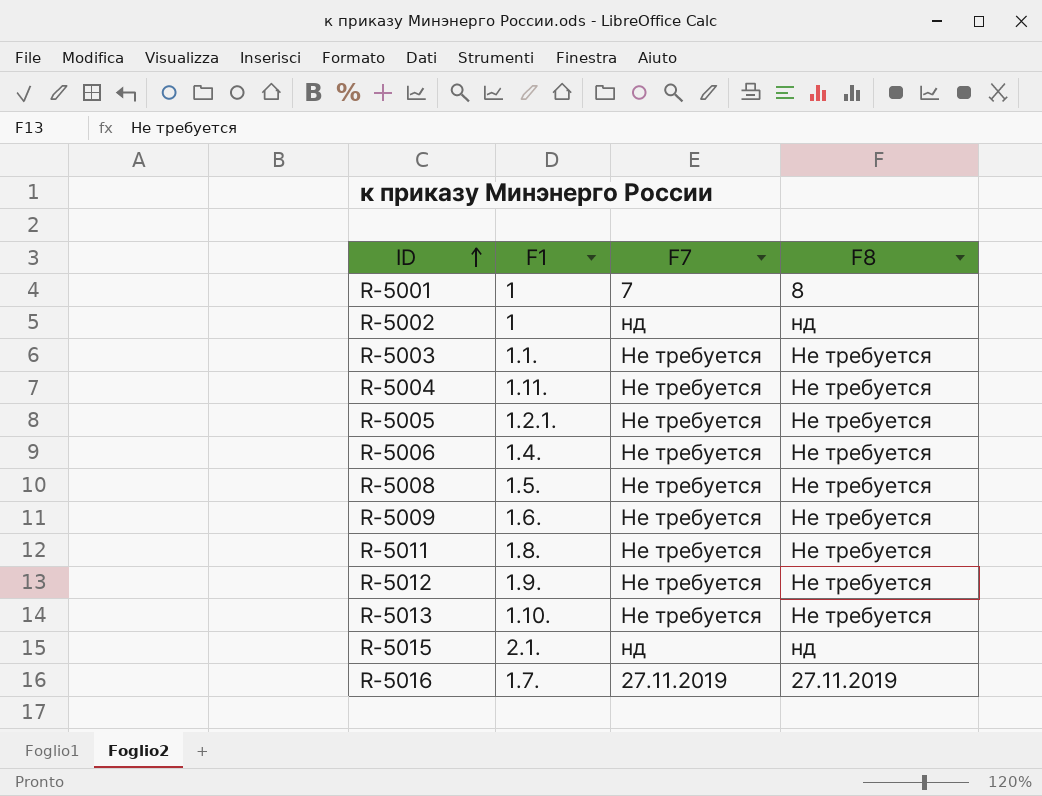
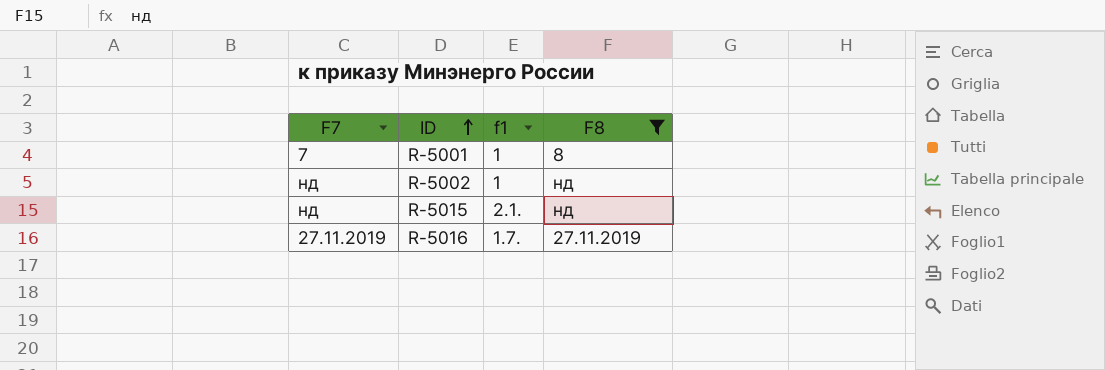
filter: none -> F8 != Не требуется
column F7 | position: 3 -> 1
column name: F1 -> f1

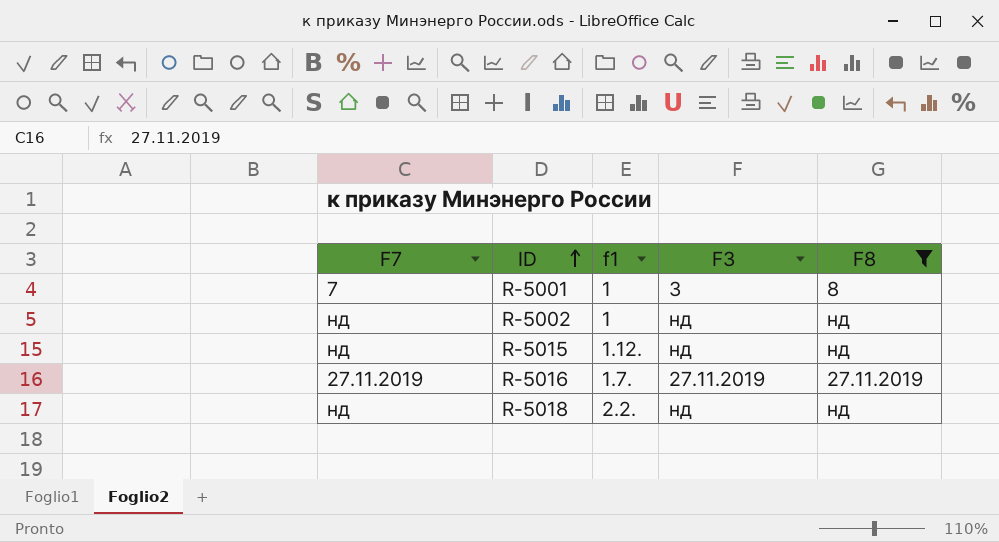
column F3 | position: none -> 4
R-5015 | f1: 2.1. -> 1.12.
row R-5018: none -> нд | 2.2. | нд | нд

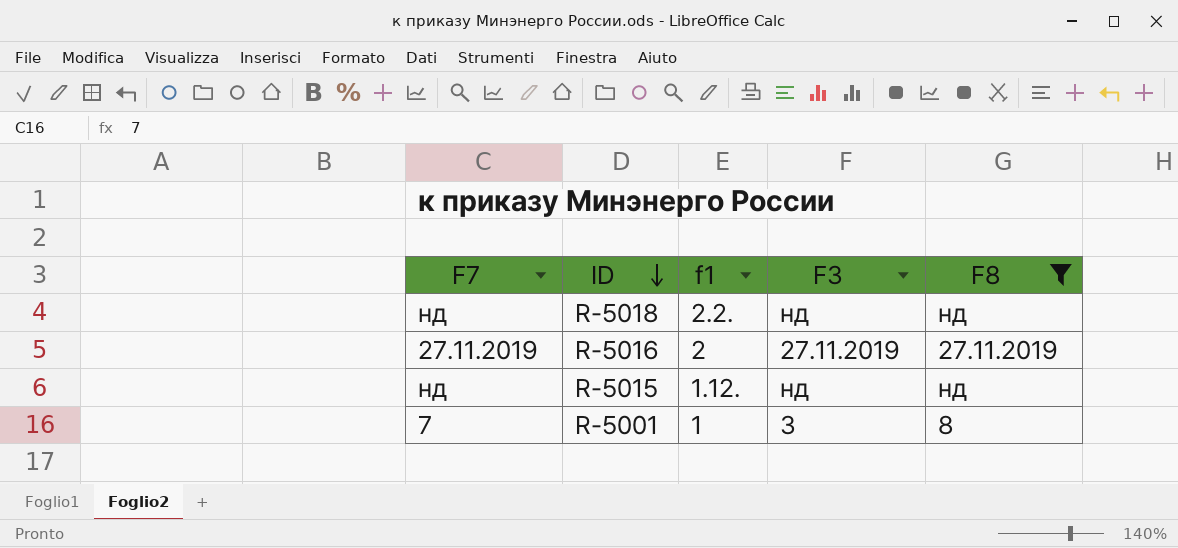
row order: ID ascending -> ID descending
row R-5002: нд | 1 | нд | нд -> none
R-5016 | f1: 1.7. -> 2

